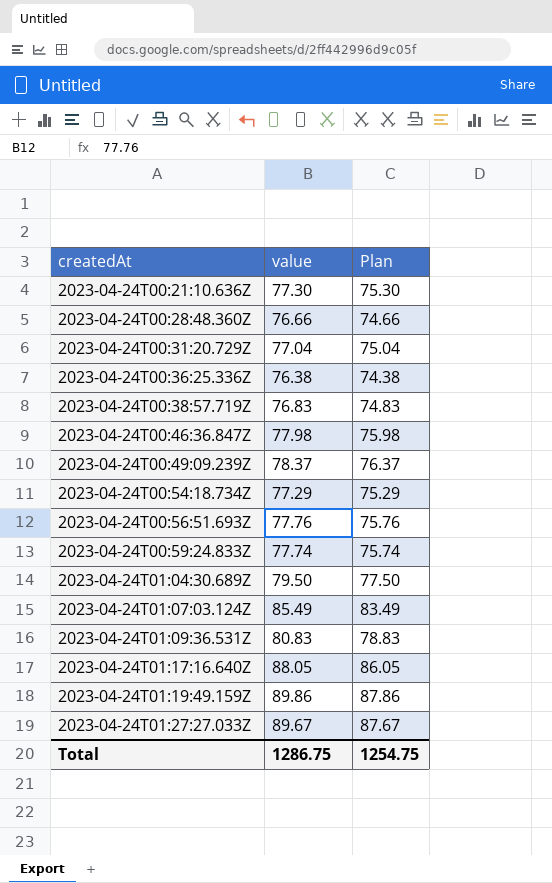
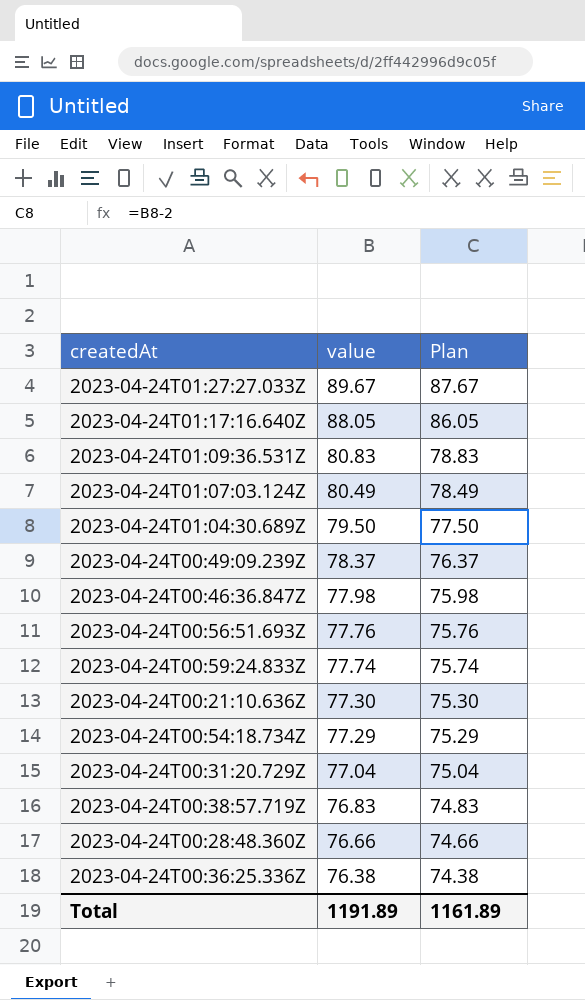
row order: createdAt ascending -> value descending
row 2023-04-24T01:19:49.159Z: 89.86 | 87.86 -> none
2023-04-24T01:07:03.124Z | value: 85.49 -> 80.49
2023-04-24T01:07:03.124Z | Plan: 83.49 -> 78.49
Total | value: 1286.75 -> 1191.89
Total | Plan: 1254.75 -> 1161.89

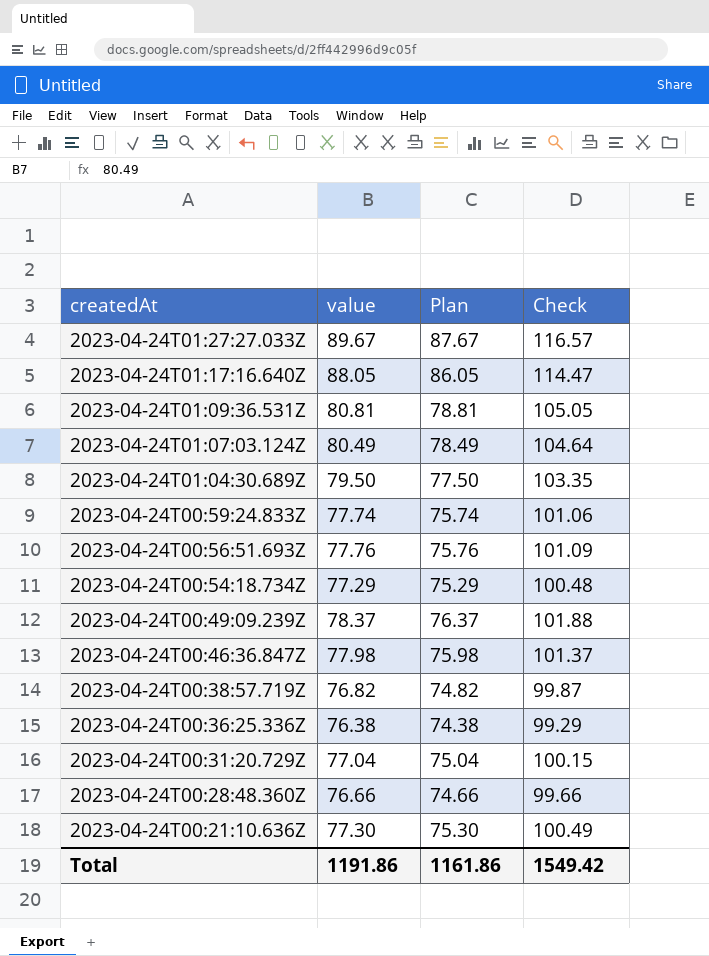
row order: value descending -> createdAt descending
column Check | formula: none -> [value] * 1.3
2023-04-24T01:09:36.531Z | value: 80.83 -> 80.81
2023-04-24T01:09:36.531Z | Plan: 78.83 -> 78.81
2023-04-24T00:38:57.719Z | value: 76.83 -> 76.82
2023-04-24T00:38:57.719Z | Plan: 74.83 -> 74.82
Total | value: 1191.89 -> 1191.86
Total | Plan: 1161.89 -> 1161.86

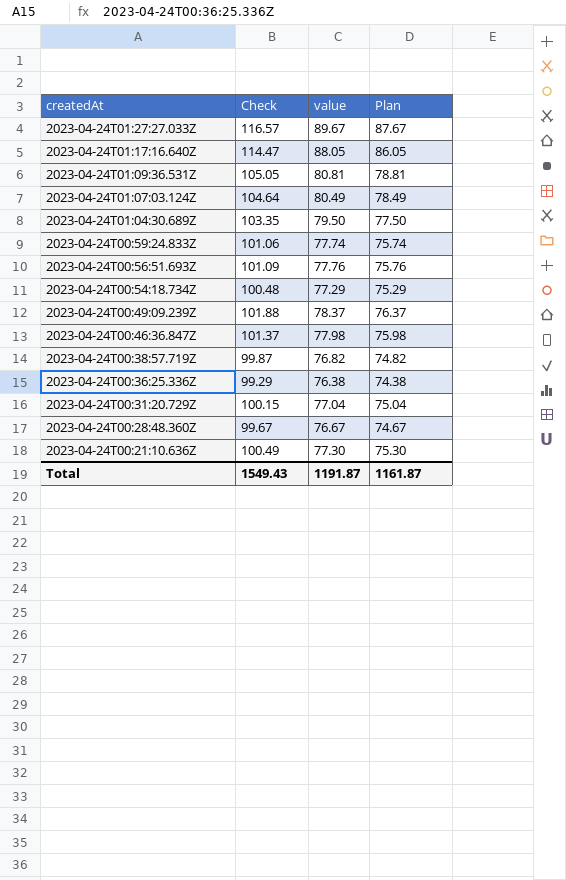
column Check | position: 4 -> 2
2023-04-24T00:28:48.360Z | Check: 99.66 -> 99.67
2023-04-24T00:28:48.360Z | value: 76.66 -> 76.67
2023-04-24T00:28:48.360Z | Plan: 74.66 -> 74.67
Total | Check: 1549.42 -> 1549.43
Total | value: 1191.86 -> 1191.87
Total | Plan: 1161.86 -> 1161.87

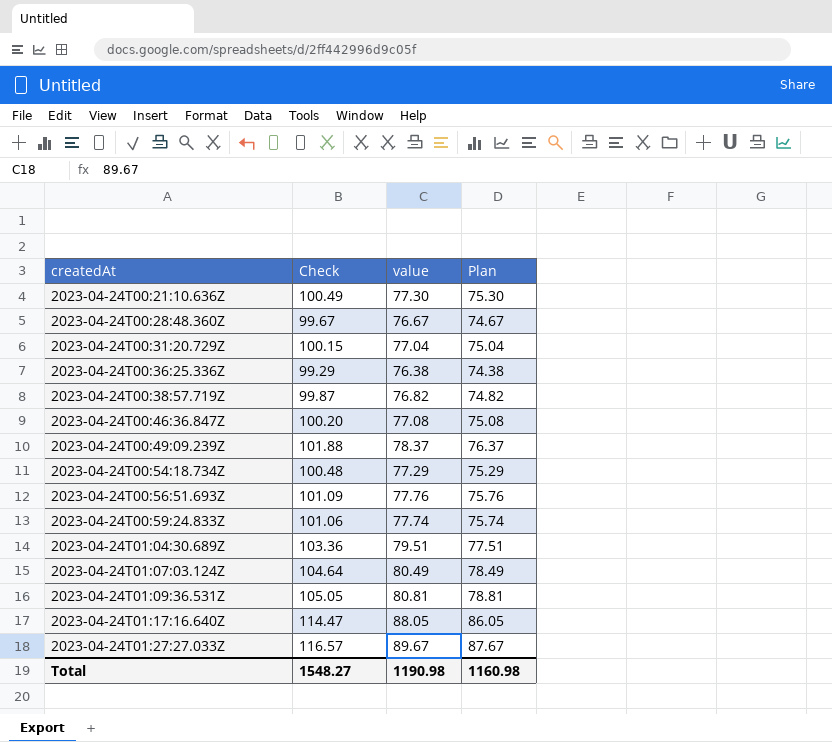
row order: createdAt descending -> createdAt ascending
2023-04-24T00:46:36.847Z | Check: 101.37 -> 100.20
2023-04-24T00:46:36.847Z | value: 77.98 -> 77.08
2023-04-24T00:46:36.847Z | Plan: 75.98 -> 75.08
2023-04-24T01:04:30.689Z | Check: 103.35 -> 103.36
2023-04-24T01:04:30.689Z | value: 79.50 -> 79.51
2023-04-24T01:04:30.689Z | Plan: 77.50 -> 77.51
Total | Check: 1549.43 -> 1548.27
Total | value: 1191.87 -> 1190.98
Total | Plan: 1161.87 -> 1160.98

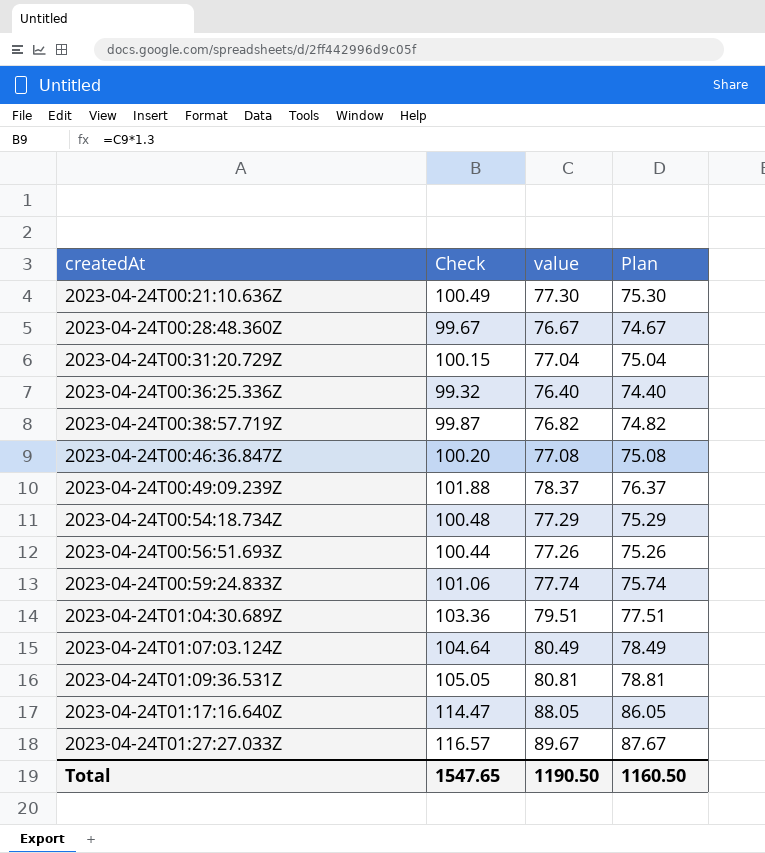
2023-04-24T00:36:25.336Z | Check: 99.29 -> 99.32
2023-04-24T00:36:25.336Z | value: 76.38 -> 76.40
2023-04-24T00:36:25.336Z | Plan: 74.38 -> 74.40
2023-04-24T00:56:51.693Z | Check: 101.09 -> 100.44
2023-04-24T00:56:51.693Z | value: 77.76 -> 77.26
2023-04-24T00:56:51.693Z | Plan: 75.76 -> 75.26
Total | Check: 1548.27 -> 1547.65
Total | value: 1190.98 -> 1190.50
Total | Plan: 1160.98 -> 1160.50

